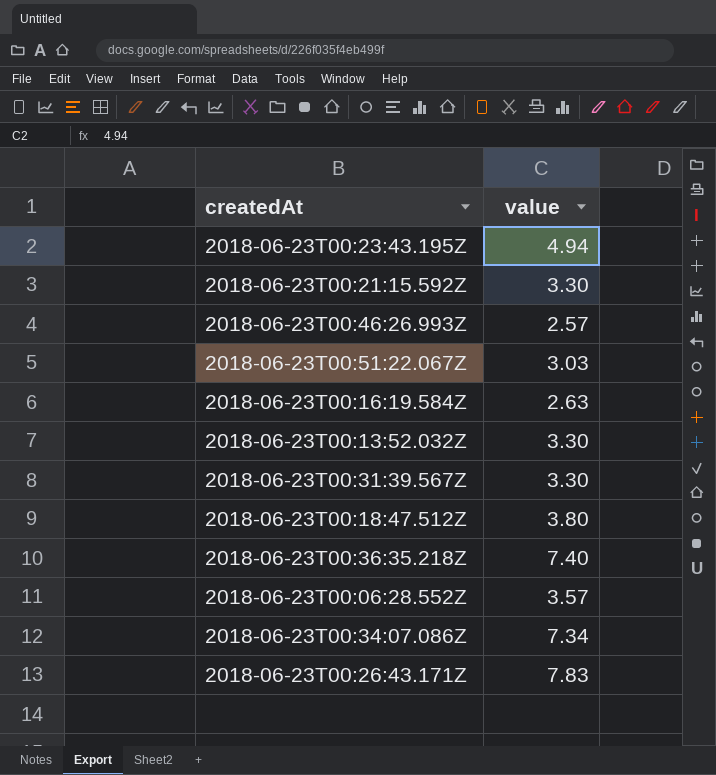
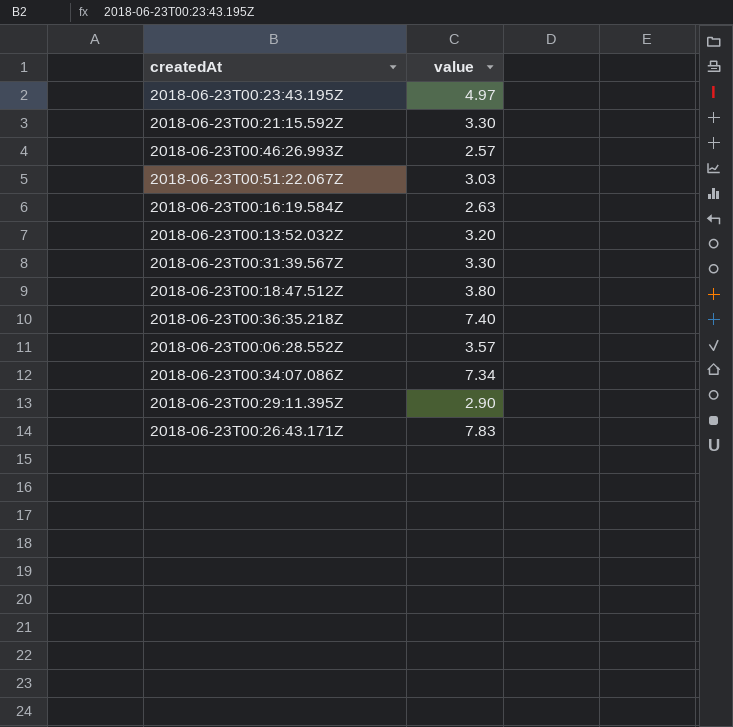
2018-06-23T00:23:43.195Z | value: 4.94 -> 4.97
2018-06-23T00:13:52.032Z | value: 3.30 -> 3.20
row 2018-06-23T00:29:11.395Z: none -> 2.90

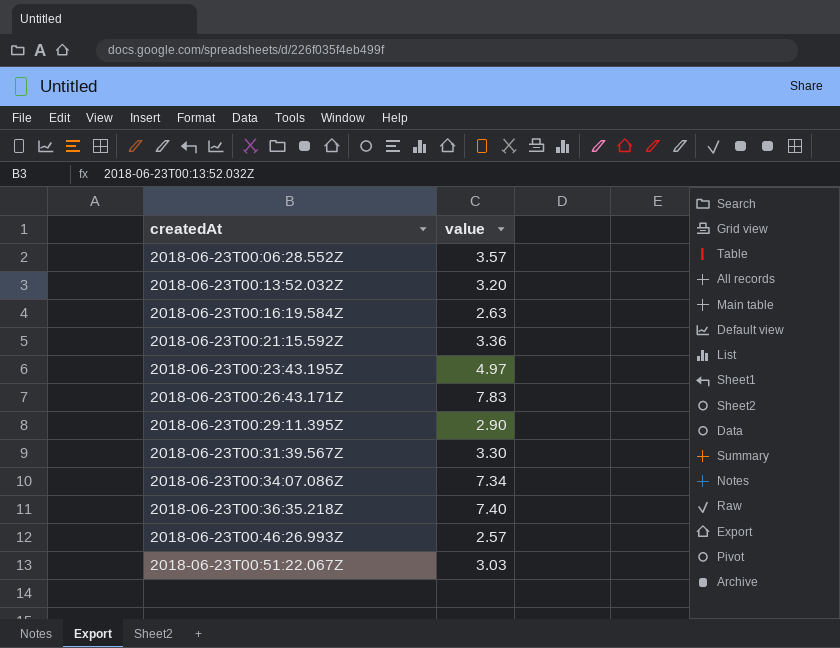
row order: none -> createdAt ascending
row 2018-06-23T00:18:47.512Z: 3.80 -> none
2018-06-23T00:21:15.592Z | value: 3.30 -> 3.36

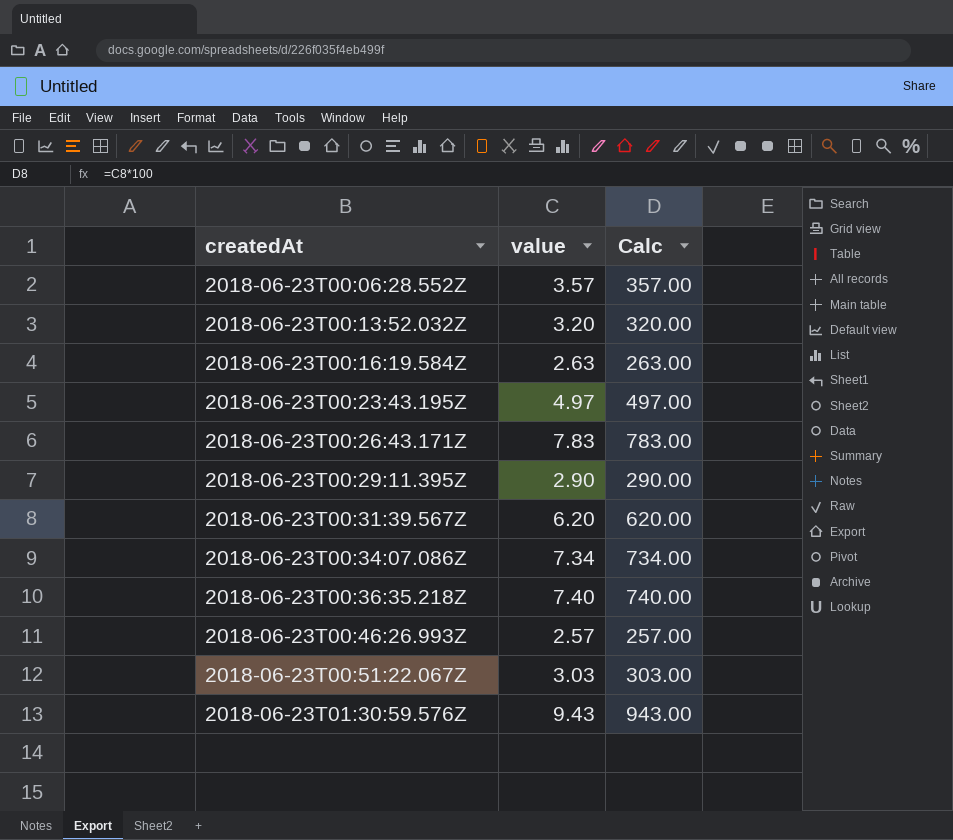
column Calc | formula: none -> [value] * 100
row 2018-06-23T00:21:15.592Z: 3.36 -> none
2018-06-23T00:31:39.567Z | value: 3.30 -> 6.20
row 2018-06-23T01:30:59.576Z: none -> 9.43 | 943.00

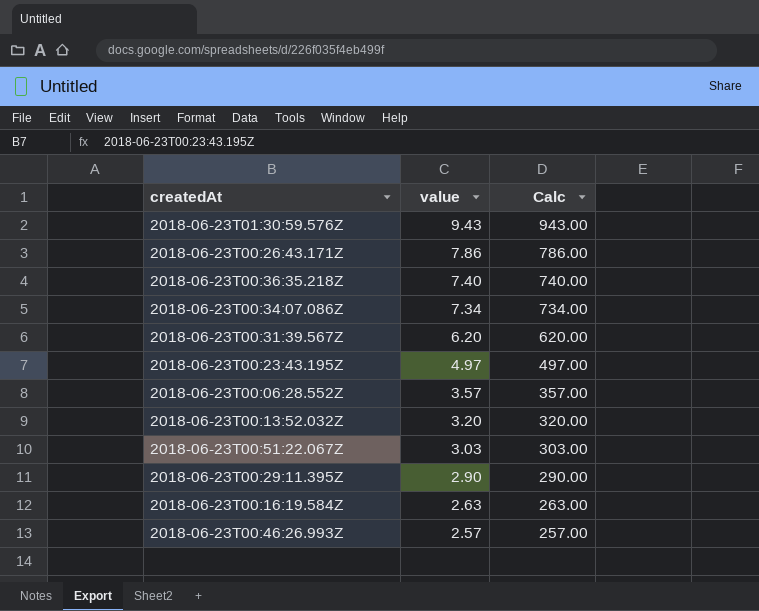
row order: createdAt ascending -> value descending
2018-06-23T00:26:43.171Z | value: 7.83 -> 7.86
2018-06-23T00:26:43.171Z | Calc: 783.00 -> 786.00

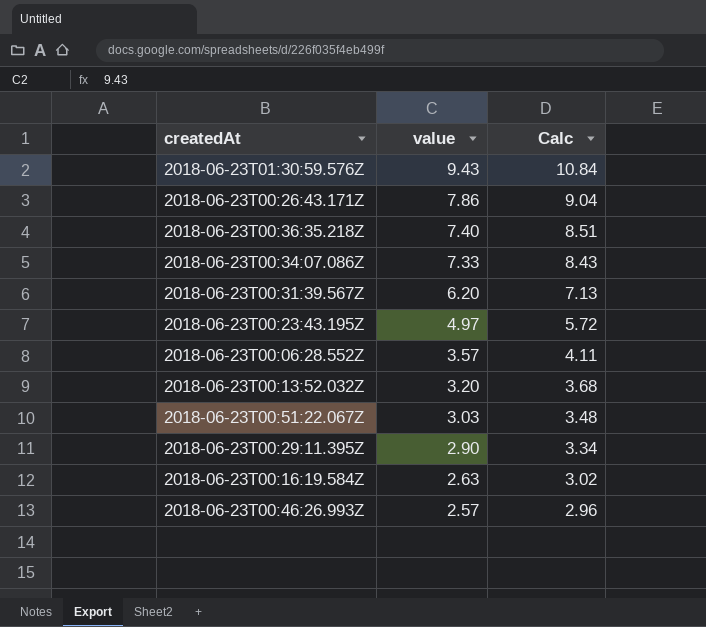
column Calc | formula: [value] * 100 -> [value] * 1.15
2018-06-23T00:34:07.086Z | value: 7.34 -> 7.33

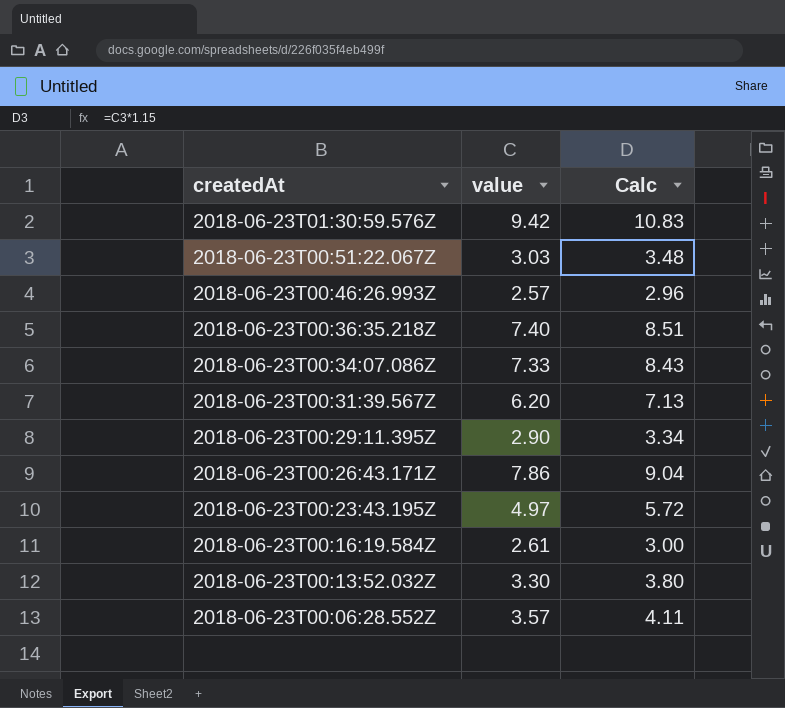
row order: value descending -> createdAt descending
2018-06-23T01:30:59.576Z | value: 9.43 -> 9.42
2018-06-23T01:30:59.576Z | Calc: 10.84 -> 10.83
2018-06-23T00:16:19.584Z | value: 2.63 -> 2.61
2018-06-23T00:16:19.584Z | Calc: 3.02 -> 3.00
2018-06-23T00:13:52.032Z | value: 3.20 -> 3.30
2018-06-23T00:13:52.032Z | Calc: 3.68 -> 3.80

